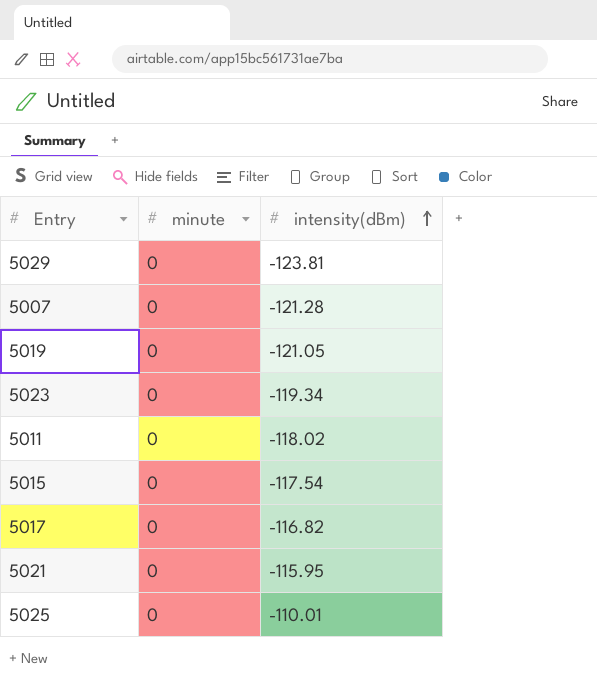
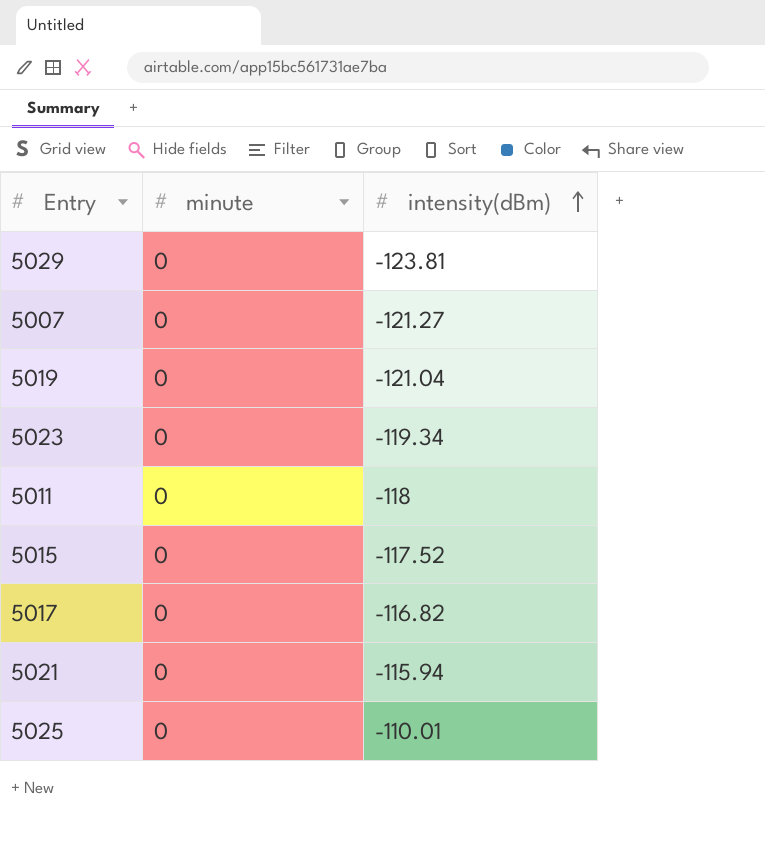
5007 | intensity(dBm): -121.28 -> -121.27
5019 | intensity(dBm): -121.05 -> -121.04
5011 | intensity(dBm): -118.02 -> -118
5015 | intensity(dBm): -117.54 -> -117.52
5021 | intensity(dBm): -115.95 -> -115.94

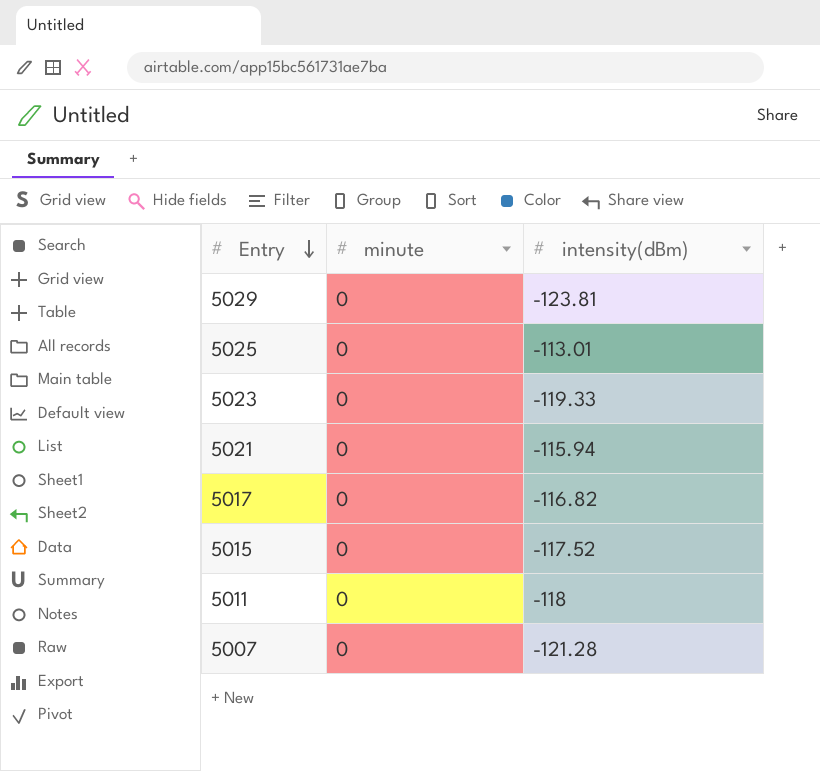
row order: intensity(dBm) ascending -> Entry descending
row 5019: 0 | -121.04 -> none
5025 | intensity(dBm): -110.01 -> -113.01
5023 | intensity(dBm): -119.34 -> -119.33
5007 | intensity(dBm): -121.27 -> -121.28

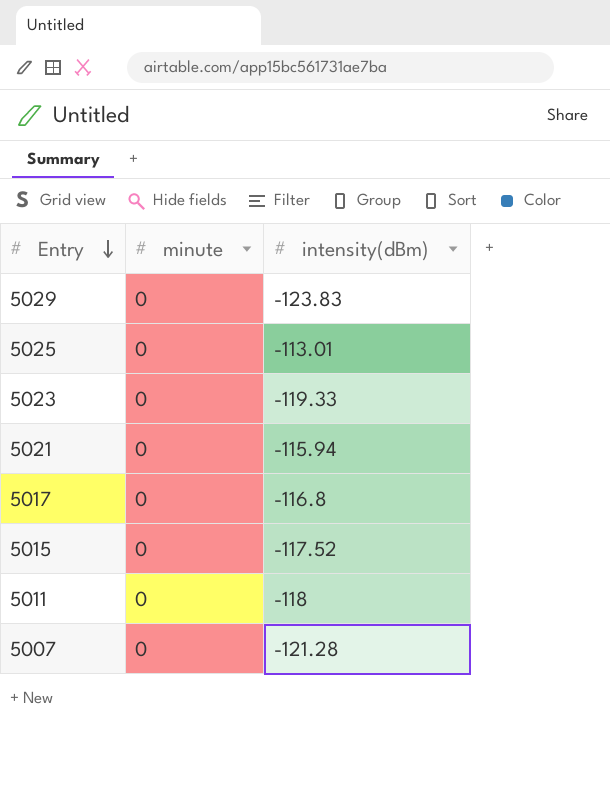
5029 | intensity(dBm): -123.81 -> -123.83
5017 | intensity(dBm): -116.82 -> -116.8

